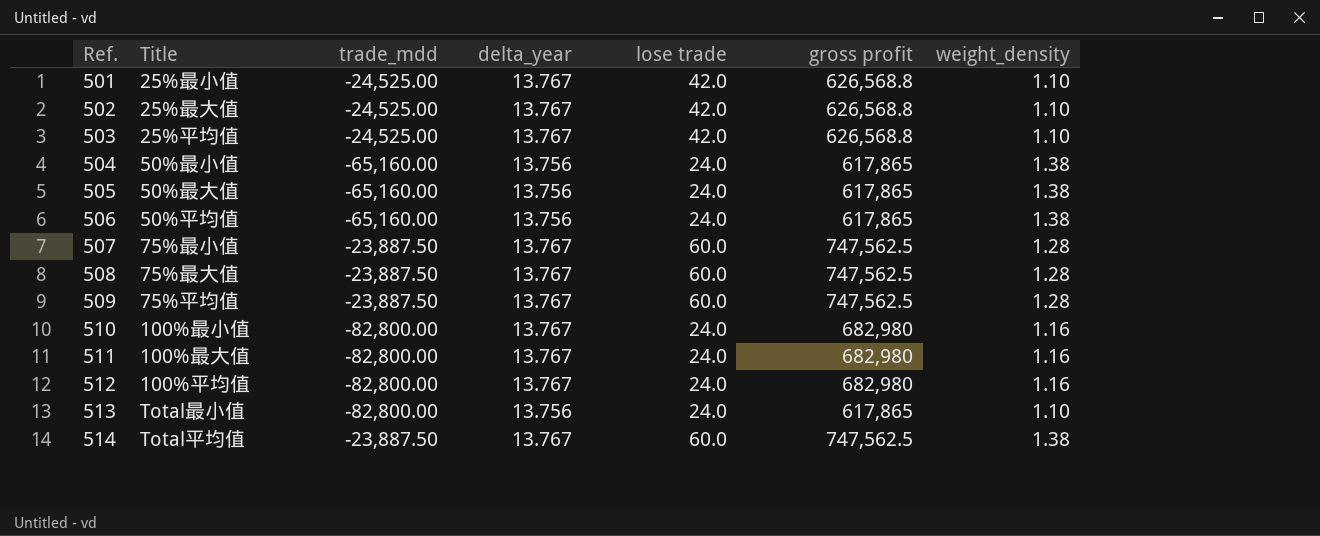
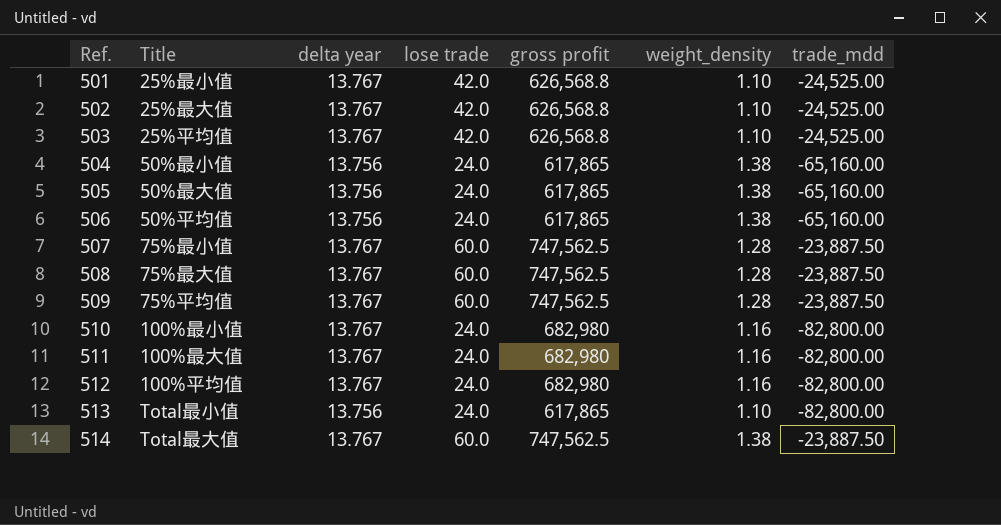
column name: delta_year -> delta year
column trade_mdd | position: 3 -> 7
514 | Title: Total平均值 -> Total最大值

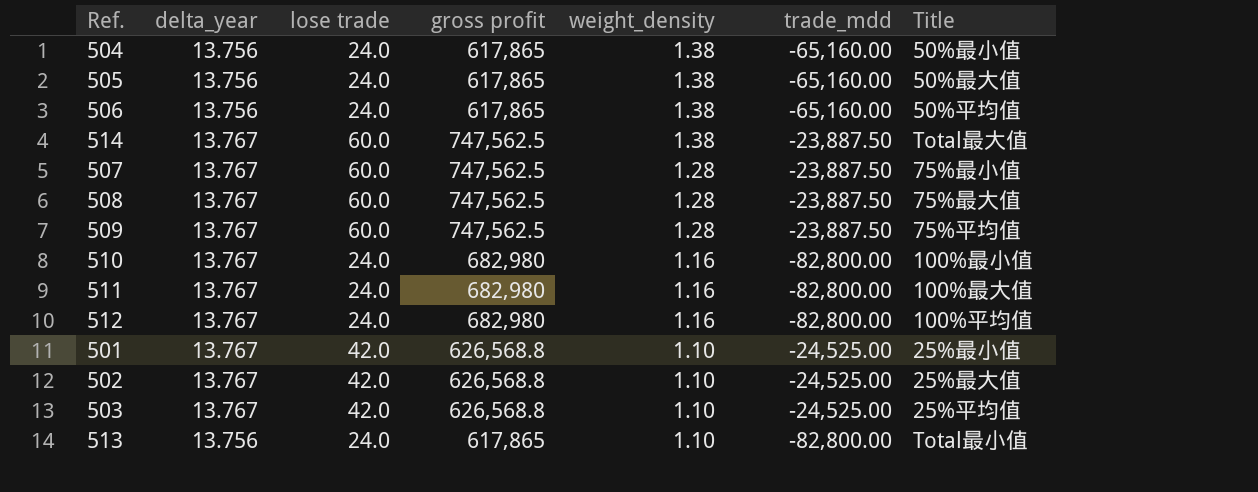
row order: Ref. ascending -> weight_density descending
column name: delta year -> delta_year
column Title | position: 2 -> 7

